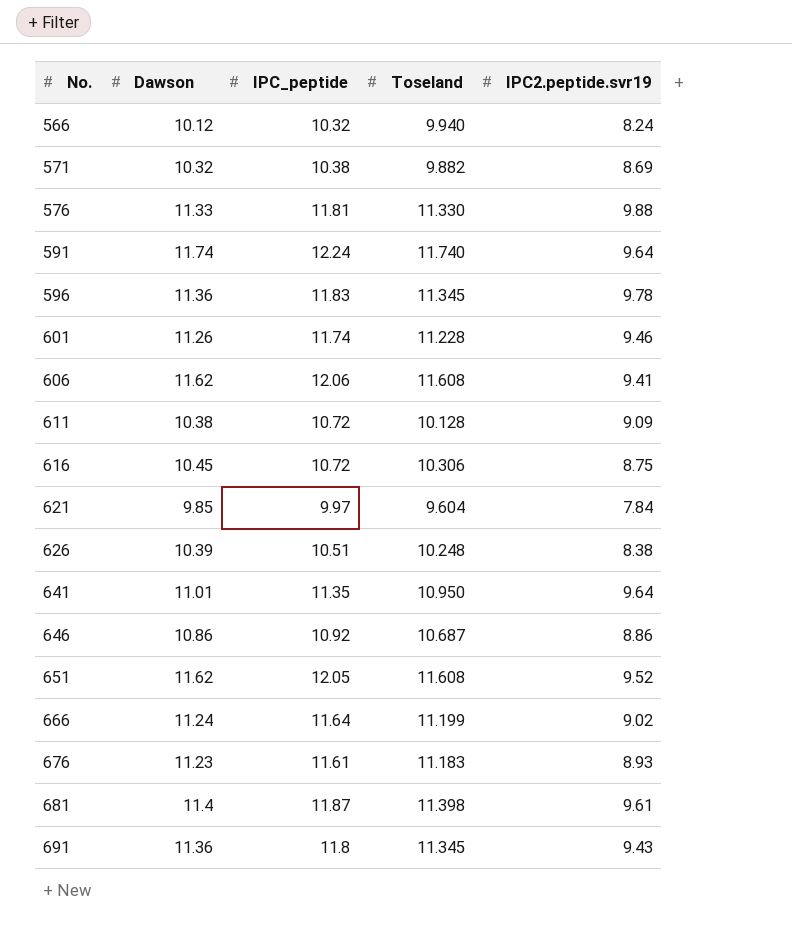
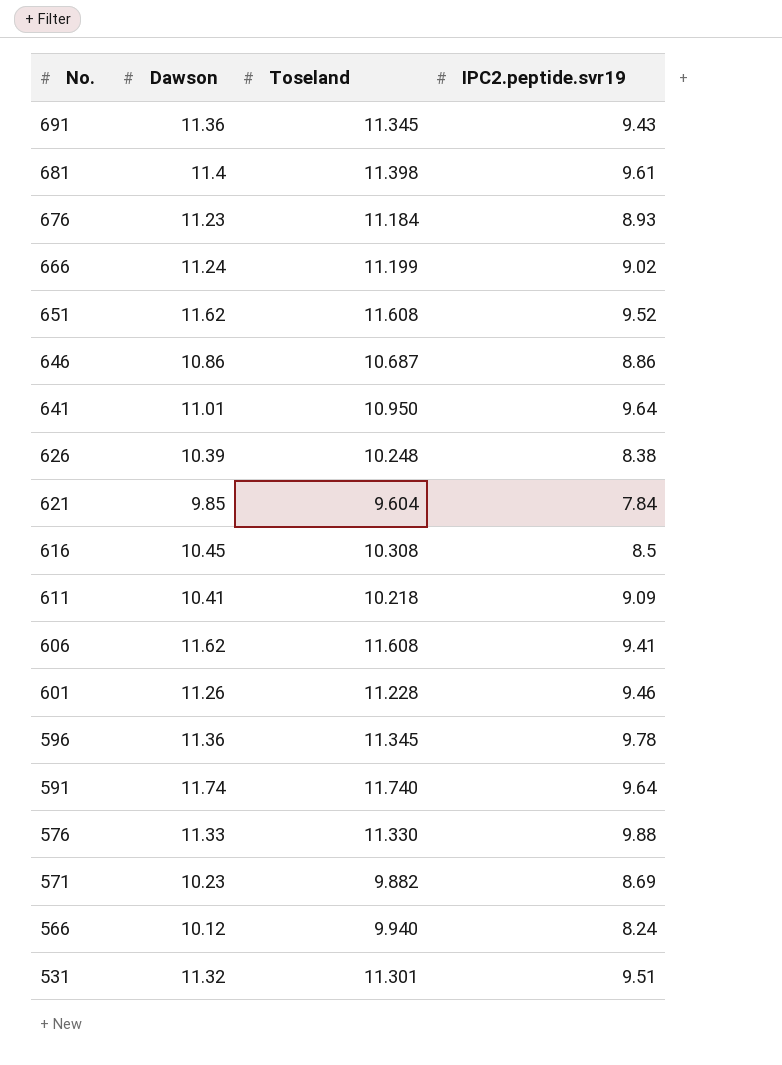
row order: No. ascending -> No. descending
column IPC_peptide | position: 3 -> none
676 | Toseland: 11.183 -> 11.184
616 | Toseland: 10.306 -> 10.308
616 | IPC2.peptide.svr19: 8.75 -> 8.5
611 | Dawson: 10.38 -> 10.41
611 | Toseland: 10.128 -> 10.218
571 | Dawson: 10.32 -> 10.23
row 531: none -> 11.32 | 11.301 | 9.51

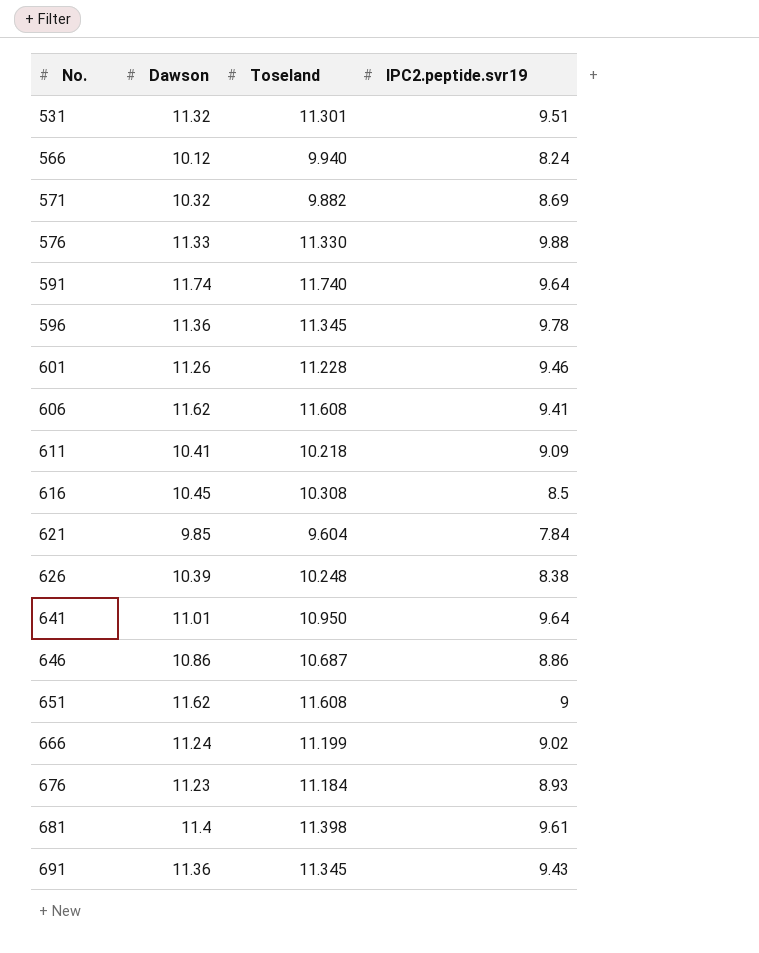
row order: No. descending -> No. ascending
571 | Dawson: 10.23 -> 10.32
651 | IPC2.peptide.svr19: 9.52 -> 9

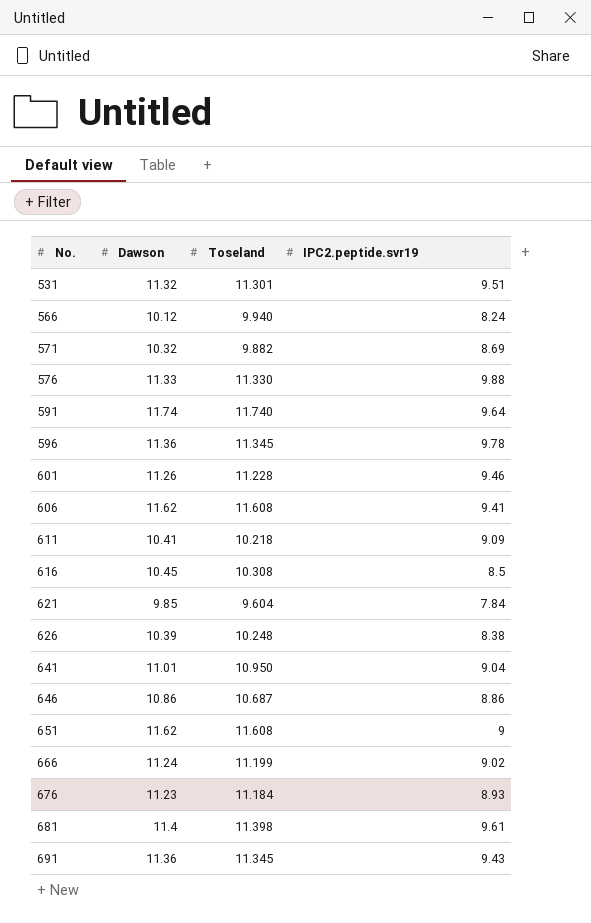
641 | IPC2.peptide.svr19: 9.64 -> 9.04

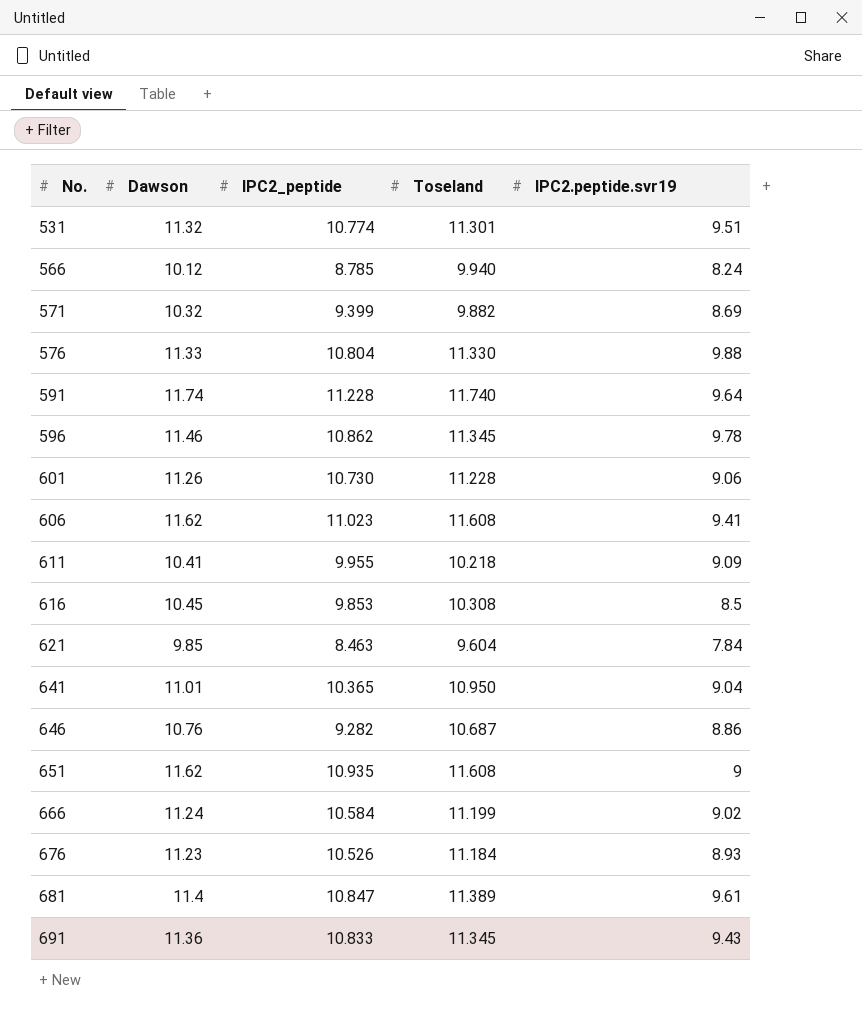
column IPC2_peptide | position: none -> 3
row 626: 10.39 | 10.248 | 8.38 -> none
596 | Dawson: 11.36 -> 11.46
601 | IPC2.peptide.svr19: 9.46 -> 9.06
646 | Dawson: 10.86 -> 10.76
681 | Toseland: 11.398 -> 11.389

